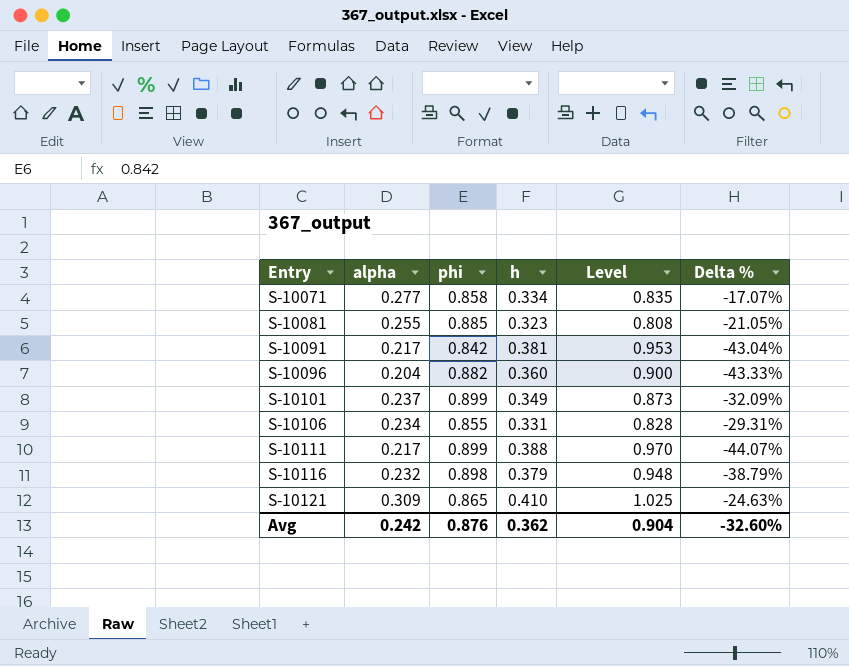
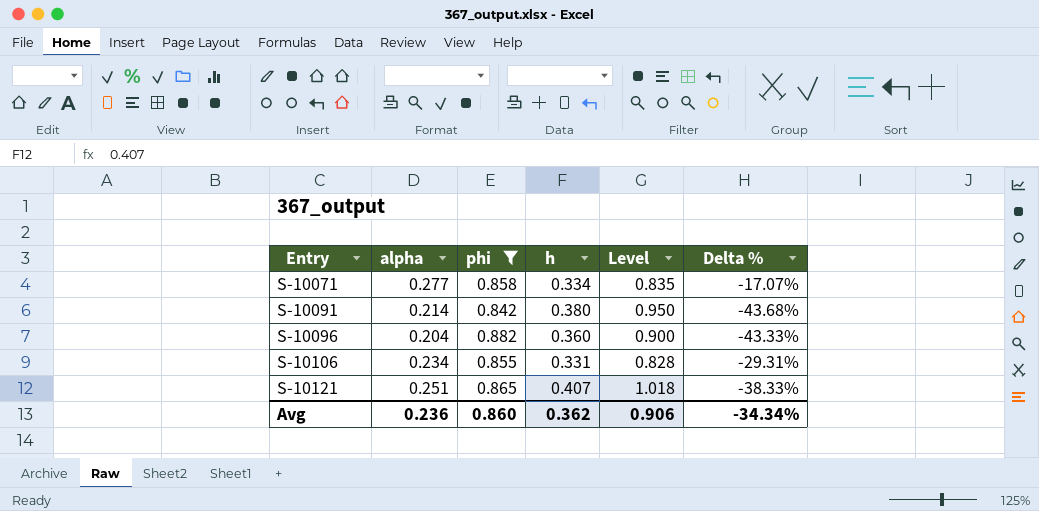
filter: none -> phi <= 0.882
S-10091 | alpha: 0.217 -> 0.214
S-10091 | h: 0.381 -> 0.380
S-10091 | Level: 0.953 -> 0.950
S-10091 | Delta %: -43.04% -> -43.68%
S-10121 | alpha: 0.309 -> 0.251
S-10121 | h: 0.410 -> 0.407
S-10121 | Level: 1.025 -> 1.018
S-10121 | Delta %: -24.63% -> -38.33%
Avg | alpha: 0.242 -> 0.236
Avg | phi: 0.876 -> 0.860
Avg | Level: 0.904 -> 0.906
Avg | Delta %: -32.60% -> -34.34%

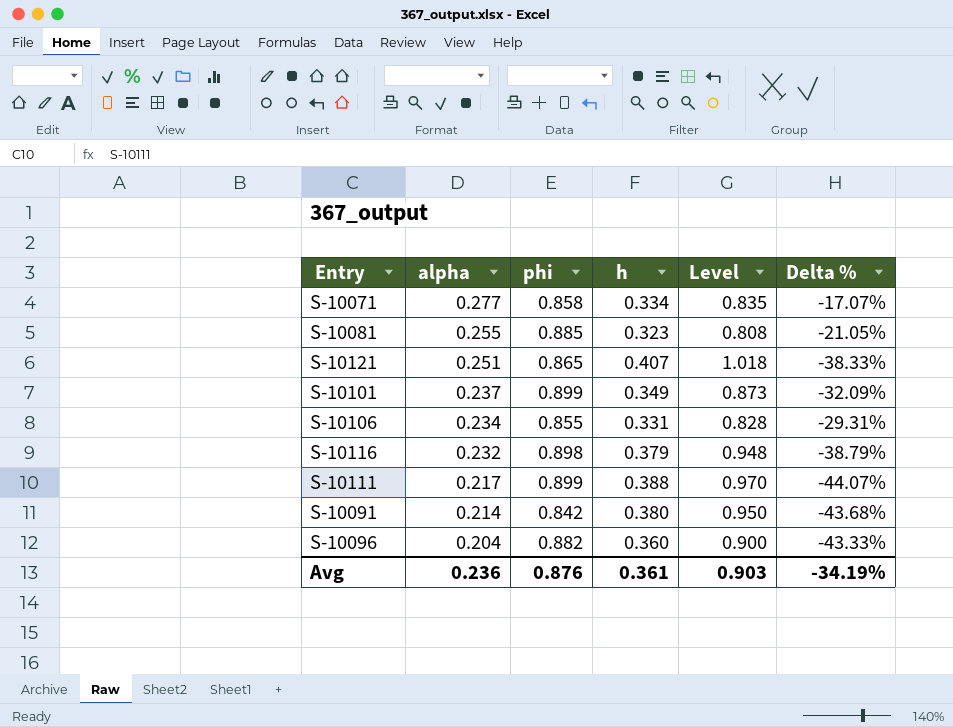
filter: phi <= 0.882 -> none
row order: Entry ascending -> alpha descending
Avg | phi: 0.860 -> 0.876
Avg | h: 0.362 -> 0.361
Avg | Level: 0.906 -> 0.903
Avg | Delta %: -34.34% -> -34.19%

